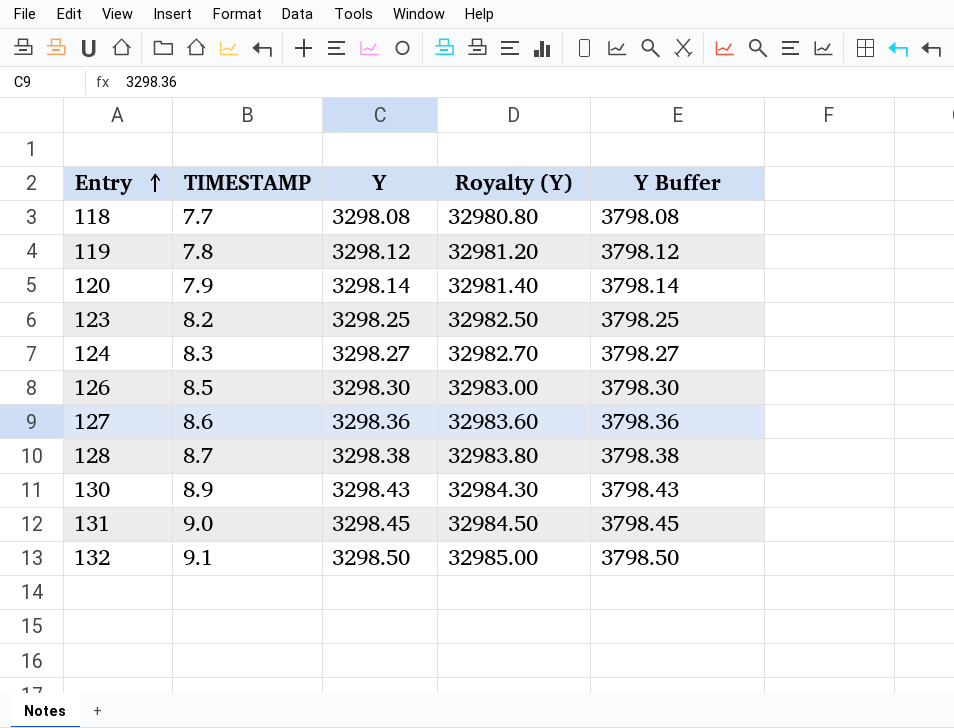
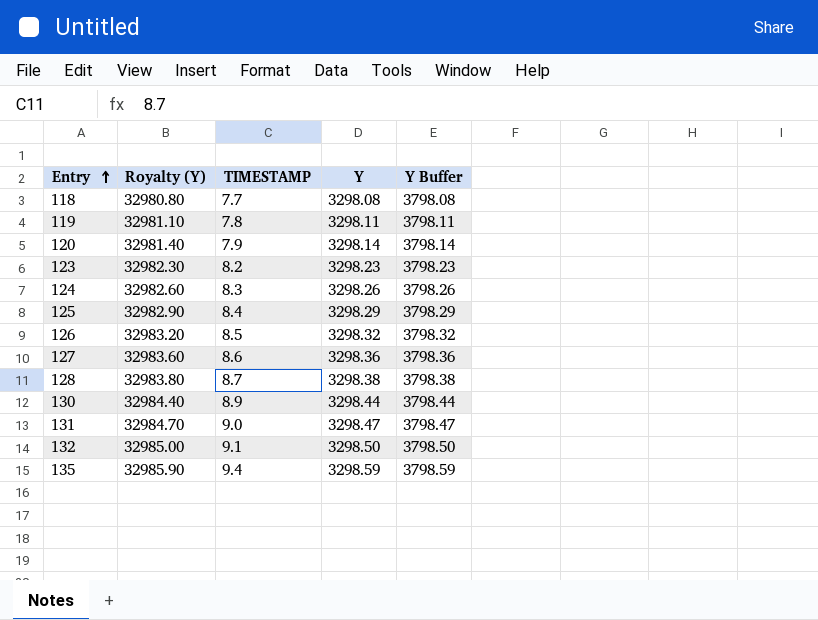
column Royalty (Y) | position: 4 -> 2
119 | Royalty (Y): 32981.20 -> 32981.10
119 | Y: 3298.12 -> 3298.11
119 | Y Buffer: 3798.12 -> 3798.11
123 | Royalty (Y): 32982.50 -> 32982.30
123 | Y: 3298.25 -> 3298.23
123 | Y Buffer: 3798.25 -> 3798.23
124 | Royalty (Y): 32982.70 -> 32982.60
124 | Y: 3298.27 -> 3298.26
124 | Y Buffer: 3798.27 -> 3798.26
row 125: none -> 32982.90 | 8.4 | 3298.29 | 3798.29
126 | Royalty (Y): 32983.00 -> 32983.20
126 | Y: 3298.30 -> 3298.32
126 | Y Buffer: 3798.30 -> 3798.32
130 | Royalty (Y): 32984.30 -> 32984.40
130 | Y: 3298.43 -> 3298.44
130 | Y Buffer: 3798.43 -> 3798.44
131 | Royalty (Y): 32984.50 -> 32984.70
131 | Y: 3298.45 -> 3298.47
131 | Y Buffer: 3798.45 -> 3798.47
row 135: none -> 32985.90 | 9.4 | 3298.59 | 3798.59

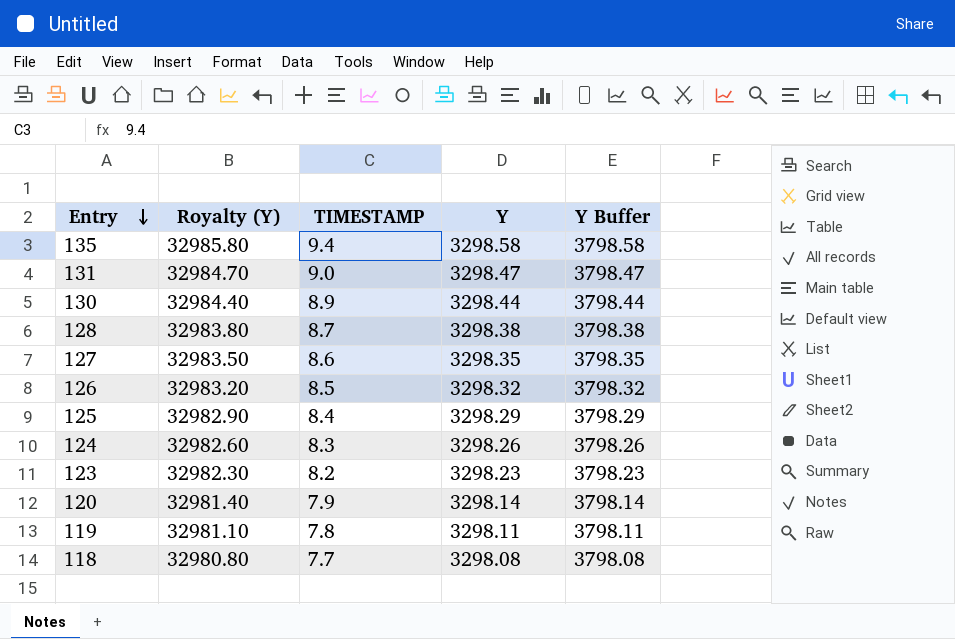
row order: Entry ascending -> Entry descending
row 132: 32985.00 | 9.1 | 3298.50 | 3798.50 -> none
135 | Royalty (Y): 32985.90 -> 32985.80
135 | Y: 3298.59 -> 3298.58
135 | Y Buffer: 3798.59 -> 3798.58
127 | Royalty (Y): 32983.60 -> 32983.50
127 | Y: 3298.36 -> 3298.35
127 | Y Buffer: 3798.36 -> 3798.35

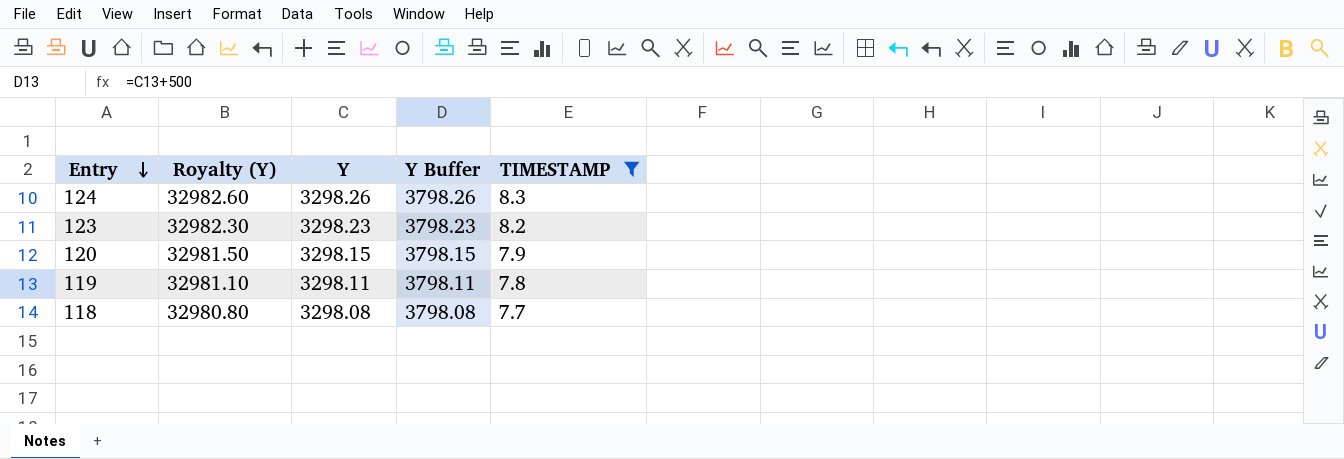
filter: none -> TIMESTAMP <= 8.3
column TIMESTAMP | position: 3 -> 5
120 | Royalty (Y): 32981.40 -> 32981.50
120 | Y: 3298.14 -> 3298.15
120 | Y Buffer: 3798.14 -> 3798.15

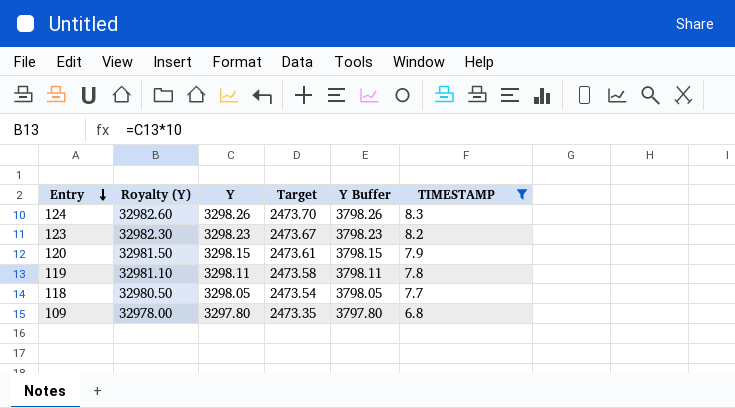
column Target | formula: none -> [Y] * 0.75
118 | Royalty (Y): 32980.80 -> 32980.50
118 | Y: 3298.08 -> 3298.05
118 | Y Buffer: 3798.08 -> 3798.05
row 109: none -> 32978.00 | 3297.80 | 2473.35 | 3797.80 | 6.8

